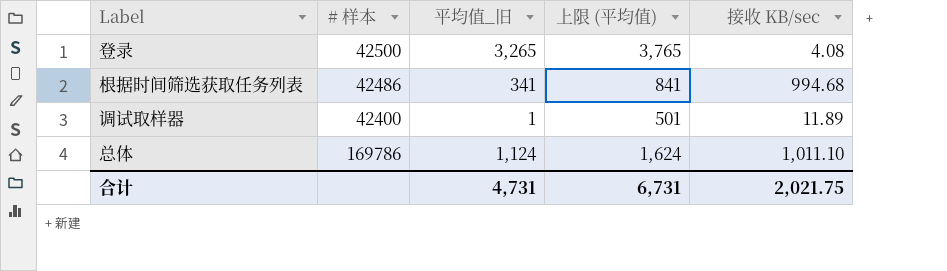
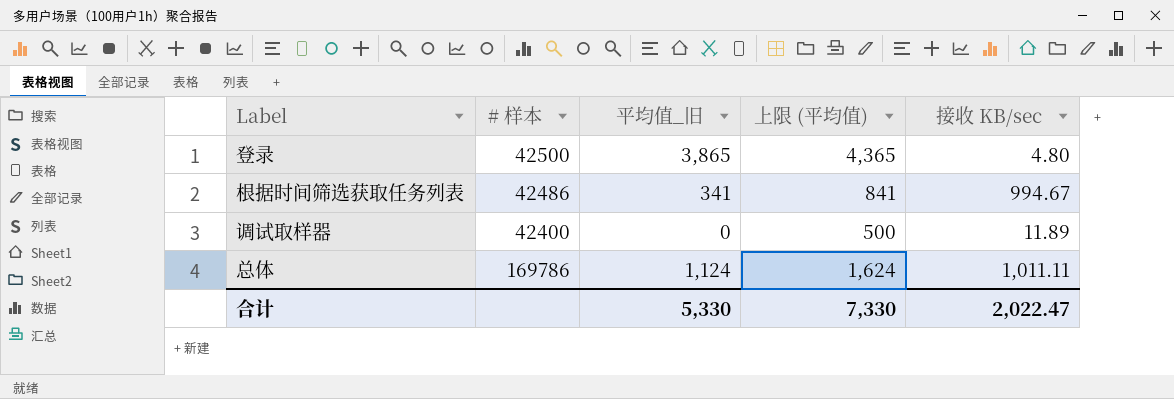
登录 | 平均值_旧: 3,265 -> 3,865
登录 | 上限 (平均值): 3,765 -> 4,365
登录 | 接收 KB/sec: 4.08 -> 4.80
根据时间筛选获取任务列表 | 接收 KB/sec: 994.68 -> 994.67
调试取样器 | 平均值_旧: 1 -> 0
调试取样器 | 上限 (平均值): 501 -> 500
总体 | 接收 KB/sec: 1,011.10 -> 1,011.11
合计 | 平均值_旧: 4,731 -> 5,330
合计 | 上限 (平均值): 6,731 -> 7,330
合计 | 接收 KB/sec: 2,021.75 -> 2,022.47

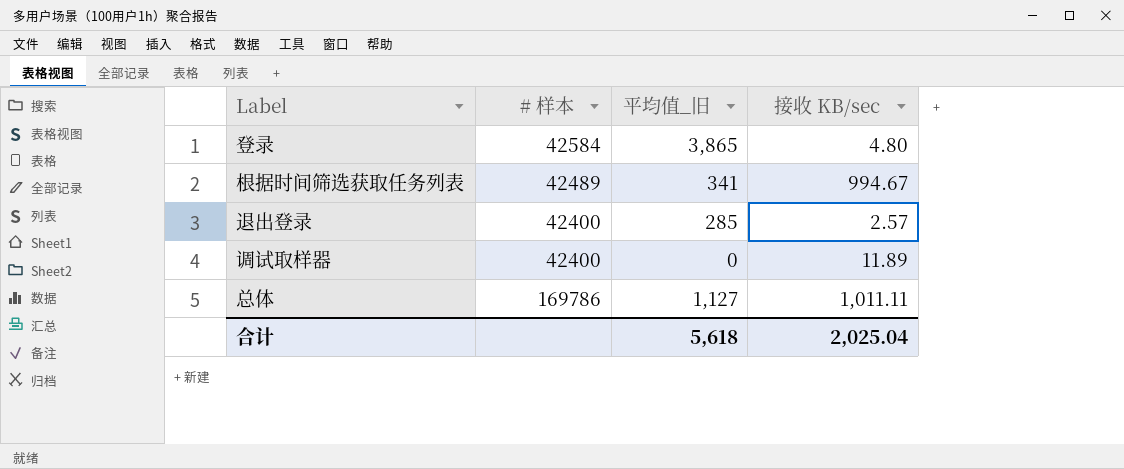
column 上限 (平均值) | formula: [平均值_旧] + 500 -> none
登录 | # 样本: 42500 -> 42584
根据时间筛选获取任务列表 | # 样本: 42486 -> 42489
row 退出登录: none -> 42400 | 285 | 2.57
总体 | 平均值_旧: 1,124 -> 1,127
合计 | 平均值_旧: 5,330 -> 5,618
合计 | 接收 KB/sec: 2,022.47 -> 2,025.04

